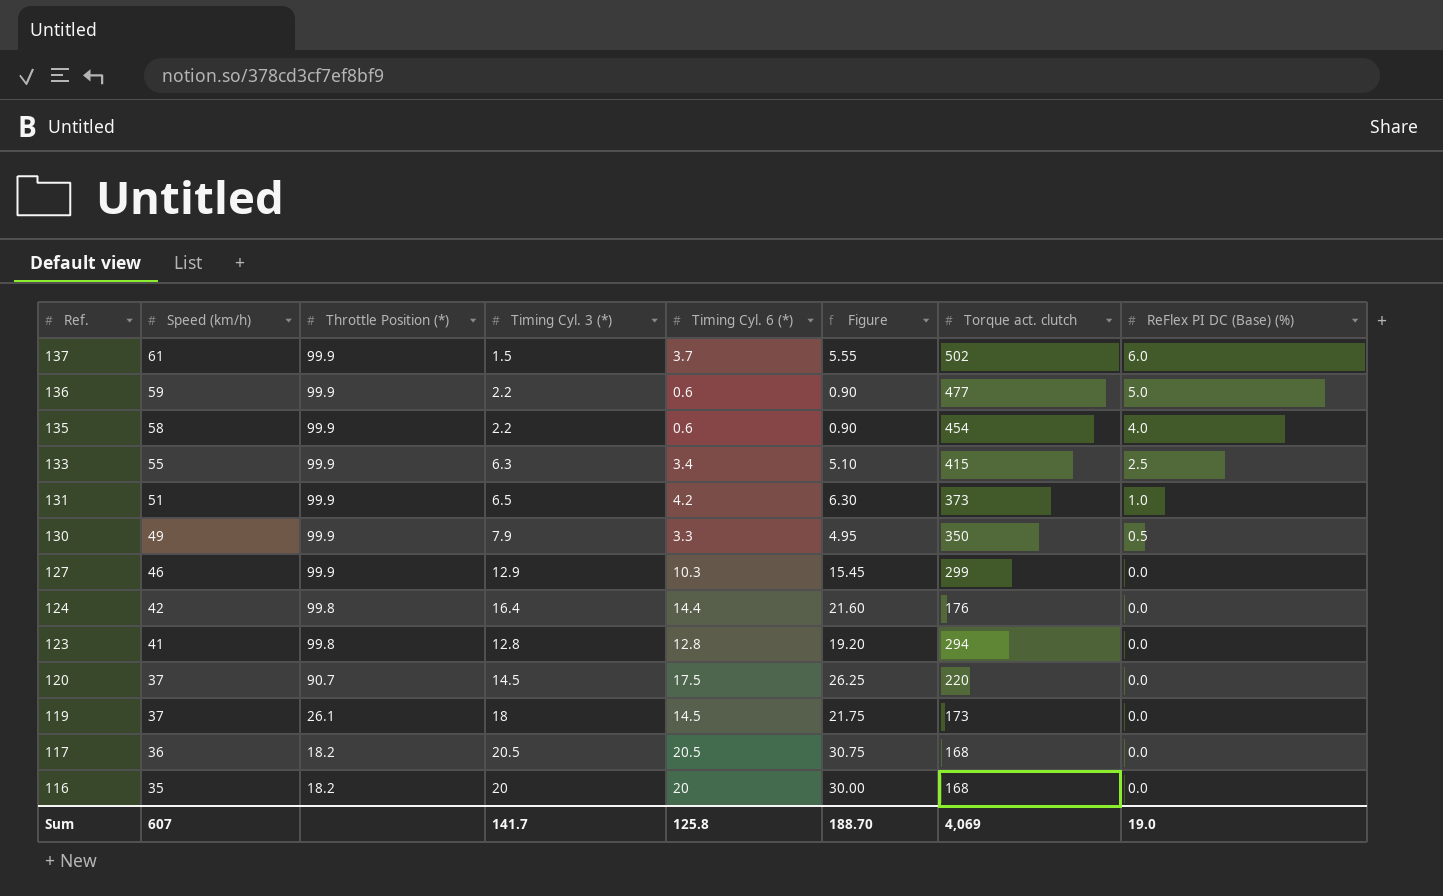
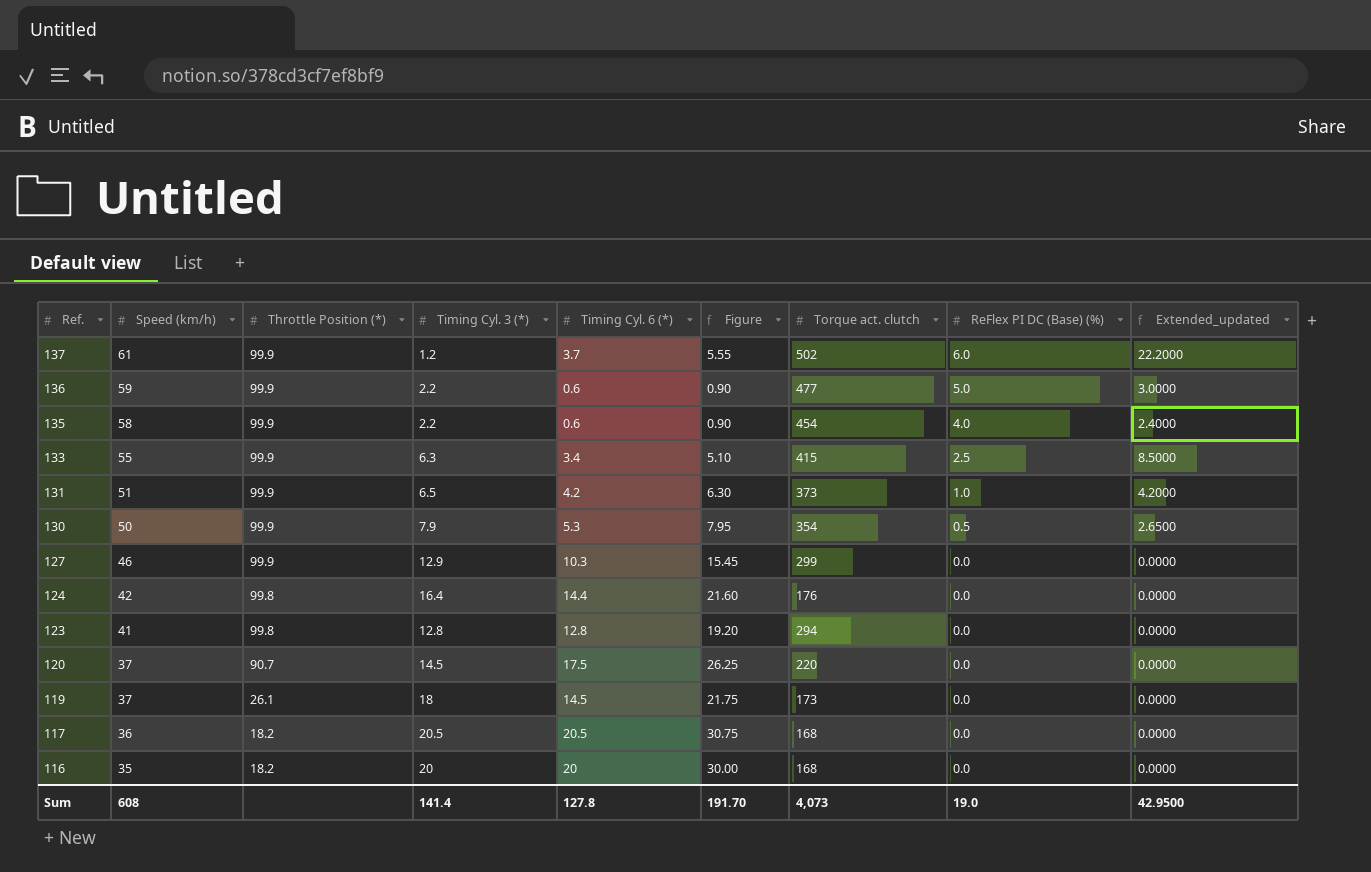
column Extended_updated | formula: none -> [Timing Cyl. 6 (*)] * [ReFlex PI DC (Base) (%)]
137 | Timing Cyl. 3 (*): 1.5 -> 1.2
130 | Speed (km/h): 49 -> 50
130 | Timing Cyl. 6 (*): 3.3 -> 5.3
130 | Figure: 4.95 -> 7.95
130 | Torque act. clutch: 350 -> 354
Sum | Speed (km/h): 607 -> 608
Sum | Timing Cyl. 3 (*): 141.7 -> 141.4
Sum | Timing Cyl. 6 (*): 125.8 -> 127.8
Sum | Figure: 188.70 -> 191.70
Sum | Torque act. clutch: 4,069 -> 4,073

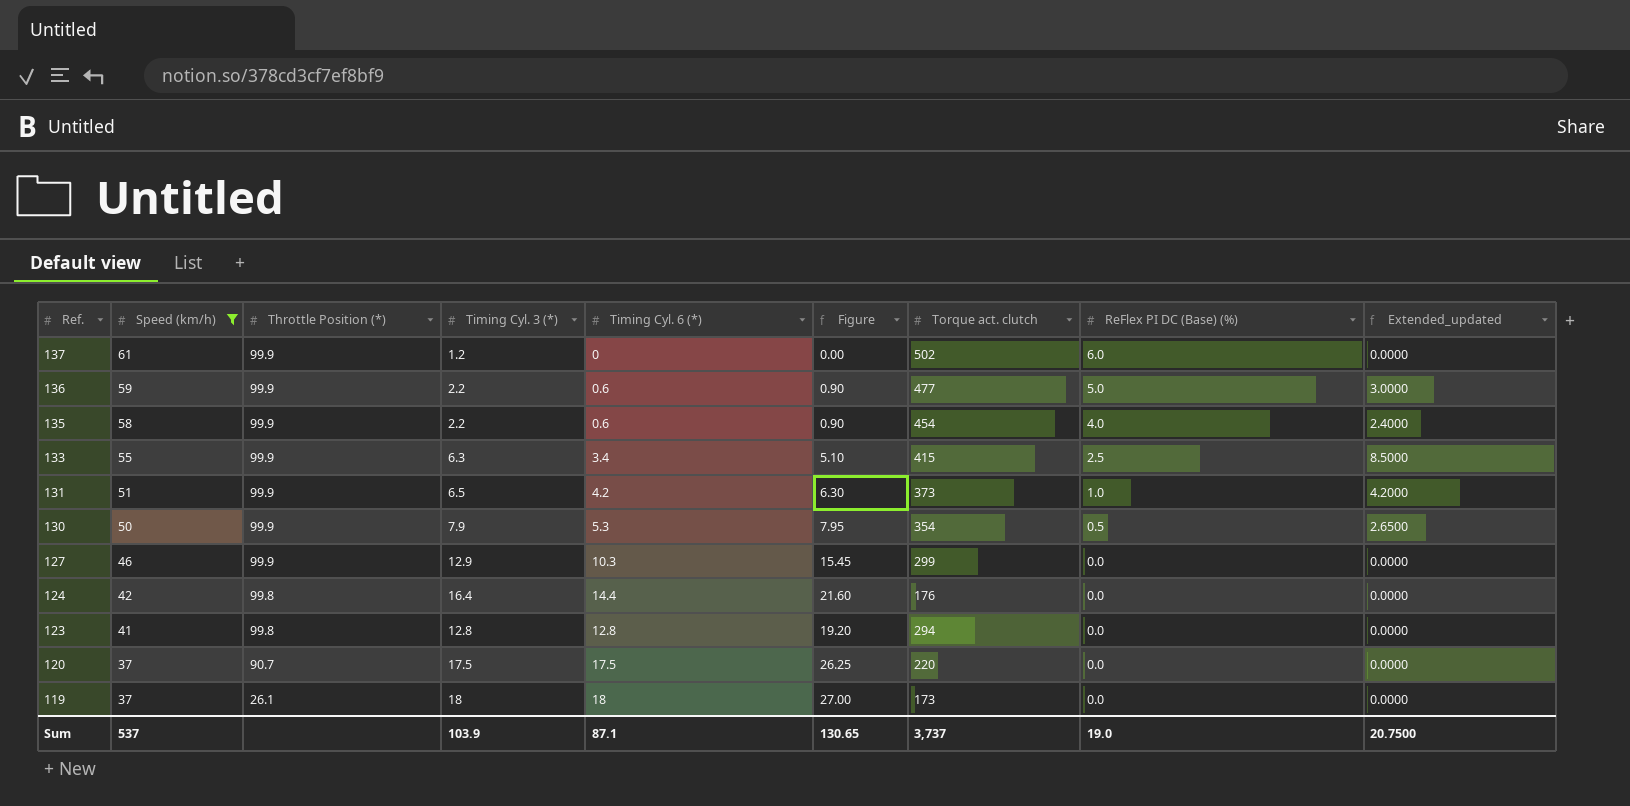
filter: none -> Speed (km/h) >= 37
137 | Timing Cyl. 6 (*): 3.7 -> 0
137 | Figure: 5.55 -> 0.00
137 | Extended_updated: 22.2000 -> 0.0000
120 | Timing Cyl. 3 (*): 14.5 -> 17.5
119 | Timing Cyl. 6 (*): 14.5 -> 18
119 | Figure: 21.75 -> 27.00
Sum | Speed (km/h): 608 -> 537
Sum | Timing Cyl. 3 (*): 141.4 -> 103.9
Sum | Timing Cyl. 6 (*): 127.8 -> 87.1
Sum | Figure: 191.70 -> 130.65
Sum | Torque act. clutch: 4,073 -> 3,737
Sum | Extended_updated: 42.9500 -> 20.7500

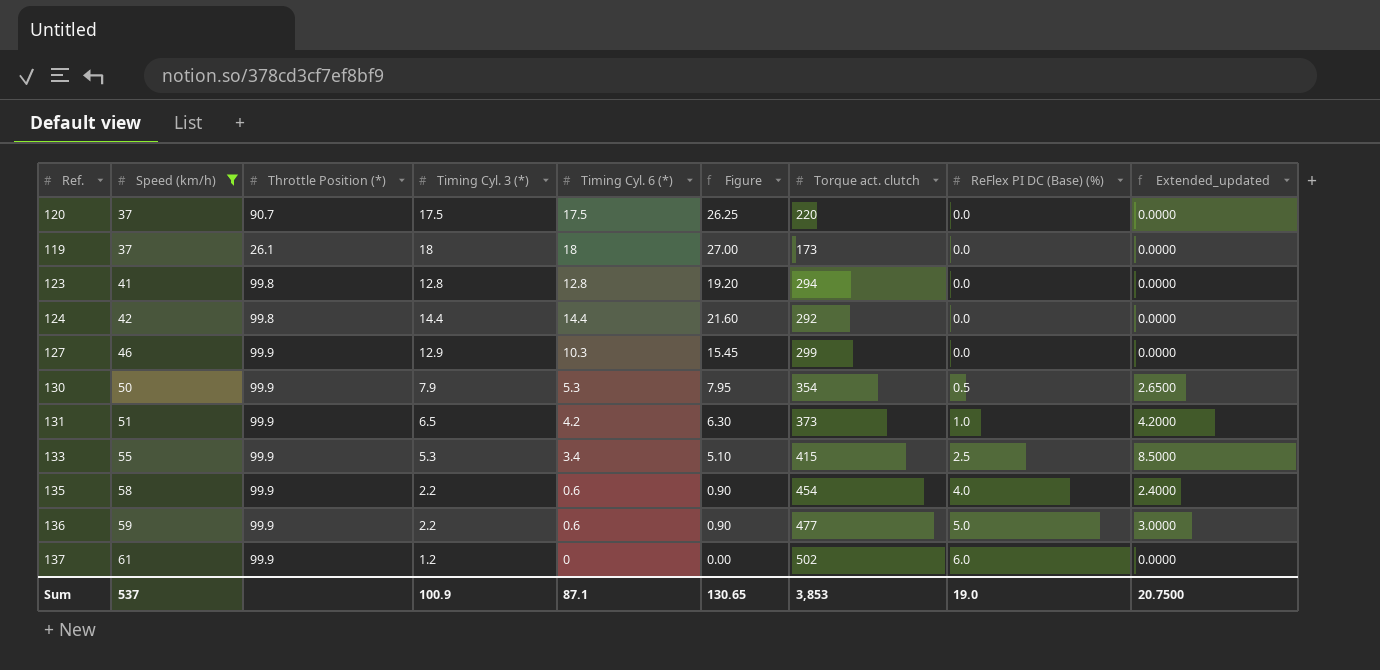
row order: Ref. descending -> Speed (km/h) ascending
124 | Timing Cyl. 3 (*): 16.4 -> 14.4
124 | Torque act. clutch: 176 -> 292
133 | Timing Cyl. 3 (*): 6.3 -> 5.3
Sum | Timing Cyl. 3 (*): 103.9 -> 100.9
Sum | Torque act. clutch: 3,737 -> 3,853

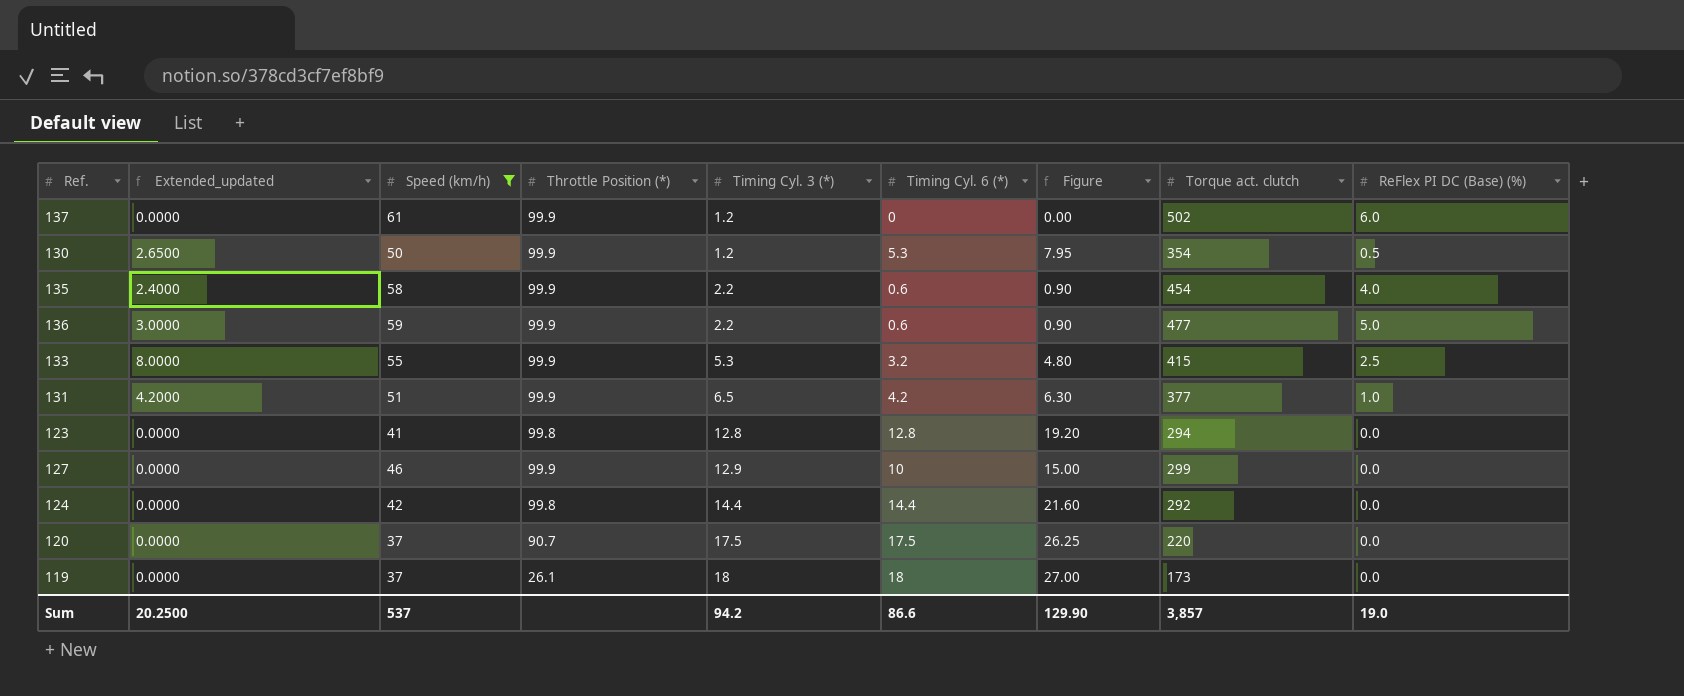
row order: Speed (km/h) ascending -> Timing Cyl. 3 (*) ascending
column Extended_updated | position: 9 -> 2
130 | Timing Cyl. 3 (*): 7.9 -> 1.2
133 | Extended_updated: 8.5000 -> 8.0000
133 | Timing Cyl. 6 (*): 3.4 -> 3.2
133 | Figure: 5.10 -> 4.80
131 | Torque act. clutch: 373 -> 377
127 | Timing Cyl. 6 (*): 10.3 -> 10
127 | Figure: 15.45 -> 15.00
Sum | Extended_updated: 20.7500 -> 20.2500
Sum | Timing Cyl. 3 (*): 100.9 -> 94.2
Sum | Timing Cyl. 6 (*): 87.1 -> 86.6
Sum | Figure: 130.65 -> 129.90
Sum | Torque act. clutch: 3,853 -> 3,857

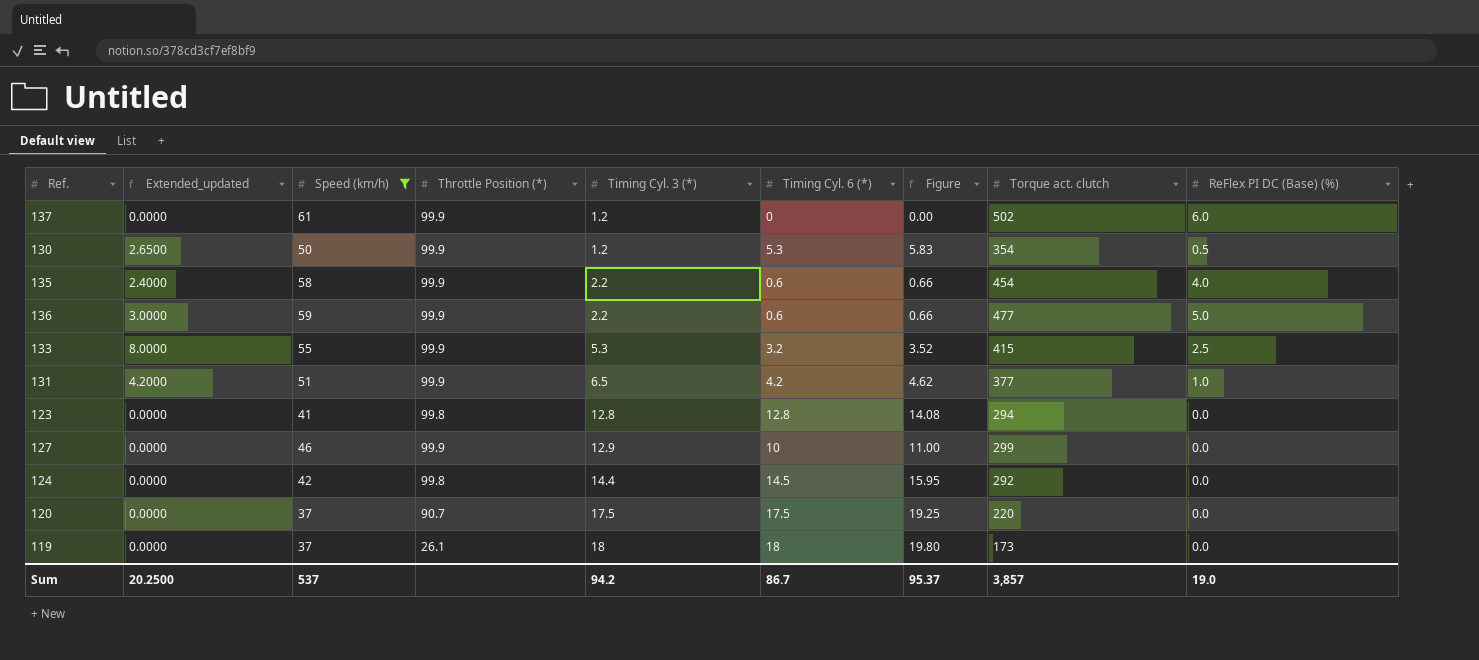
column Figure | formula: [Timing Cyl. 6 (*)] * 1.5 -> [Timing Cyl. 6 (*)] * 1.1
124 | Timing Cyl. 6 (*): 14.4 -> 14.5
Sum | Timing Cyl. 6 (*): 86.6 -> 86.7
Sum | Figure: 129.90 -> 95.37

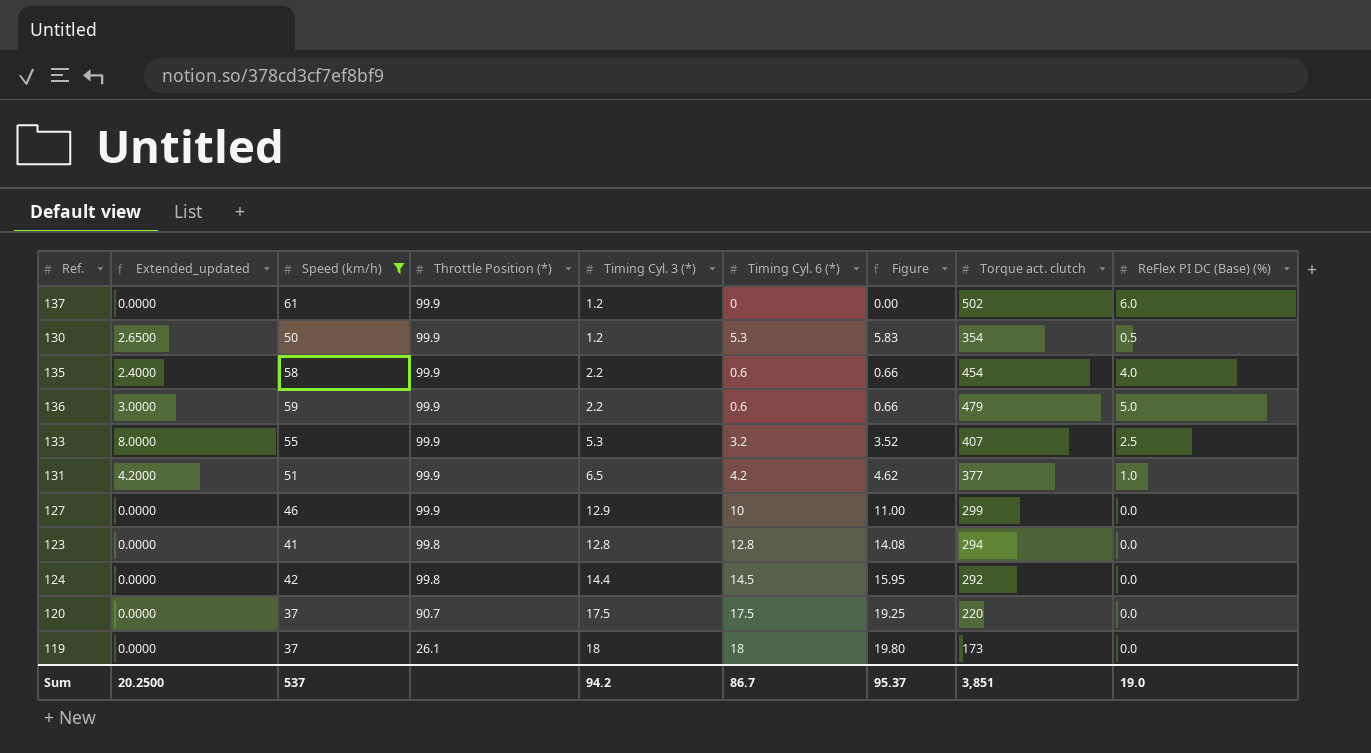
row order: Timing Cyl. 3 (*) ascending -> Throttle Position (*) descending
136 | Torque act. clutch: 477 -> 479
133 | Torque act. clutch: 415 -> 407
Sum | Torque act. clutch: 3,857 -> 3,851

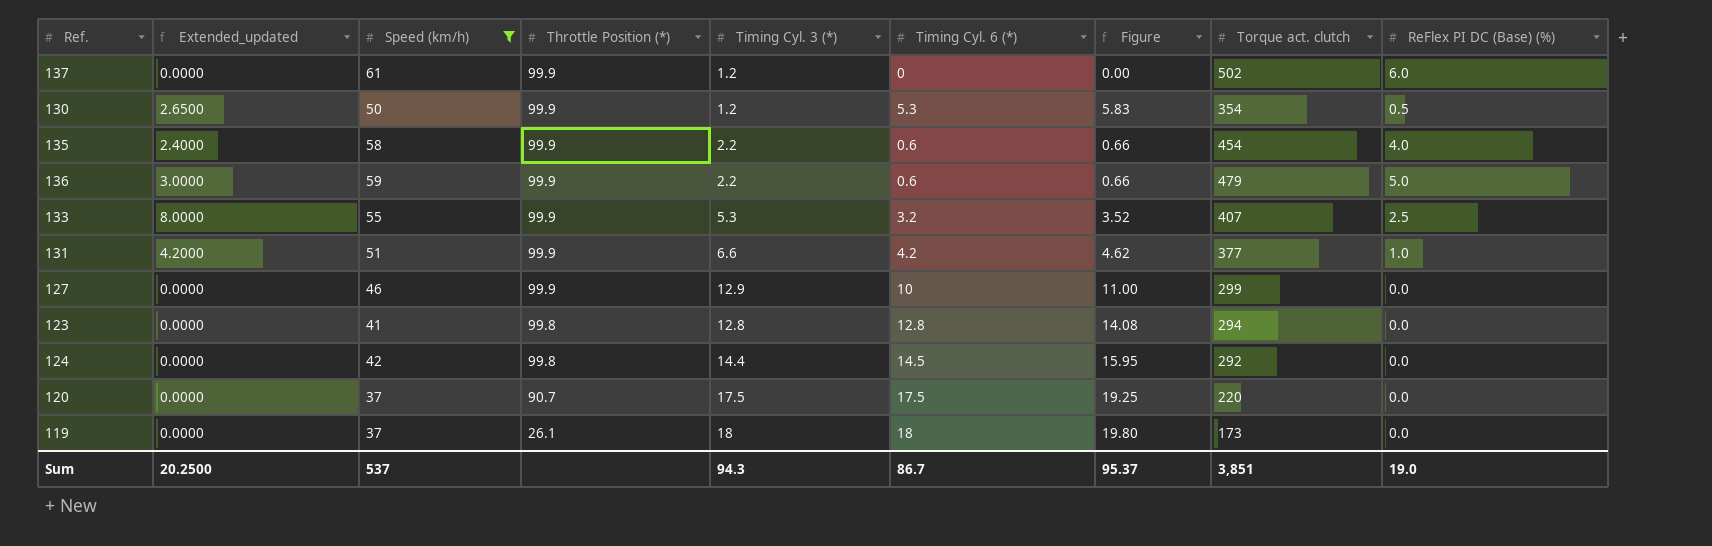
131 | Timing Cyl. 3 (*): 6.5 -> 6.6
Sum | Timing Cyl. 3 (*): 94.2 -> 94.3

